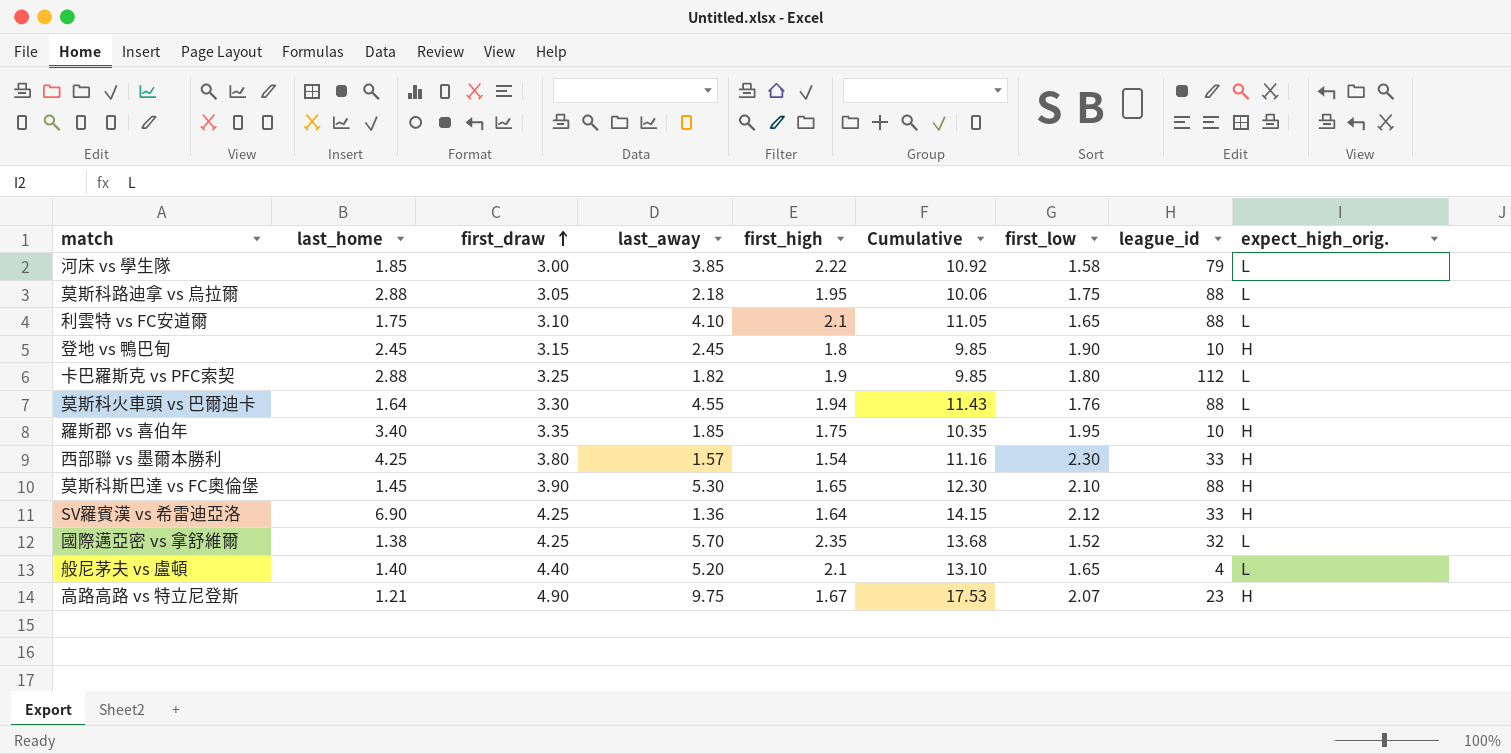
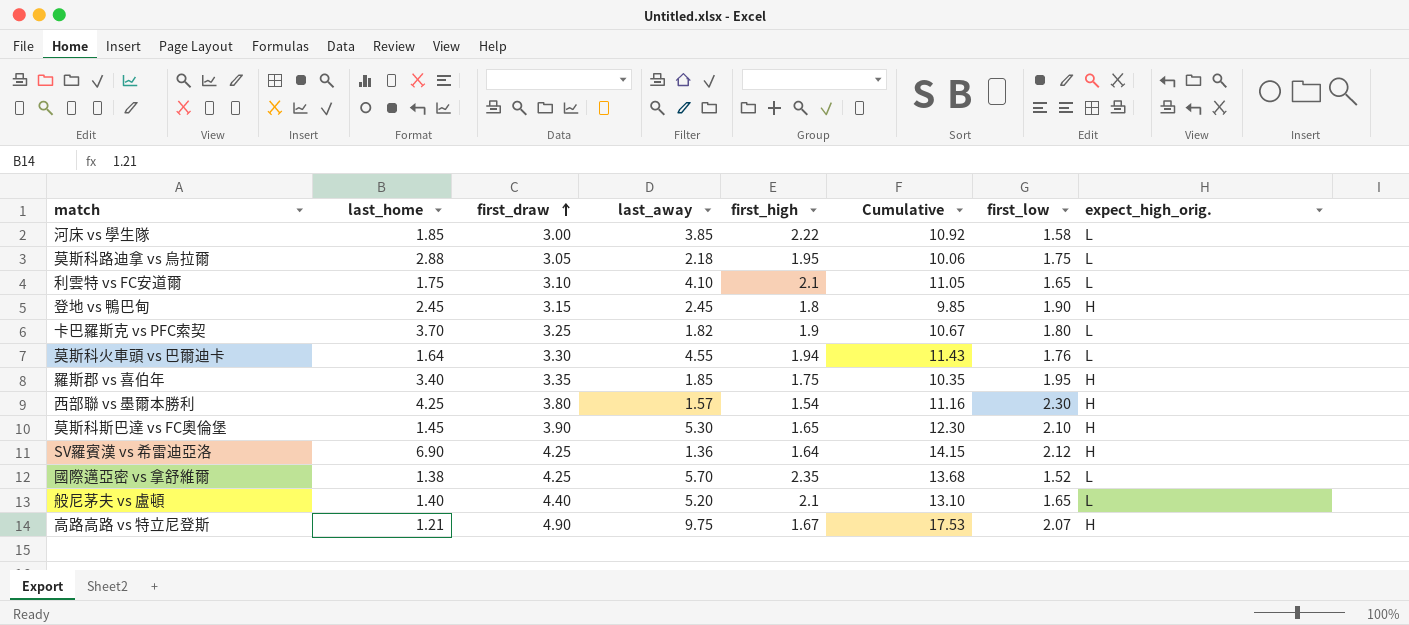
column league_id | position: 8 -> none
卡巴羅斯克 vs PFC索契 | last_home: 2.88 -> 3.70
卡巴羅斯克 vs PFC索契 | Cumulative: 9.85 -> 10.67

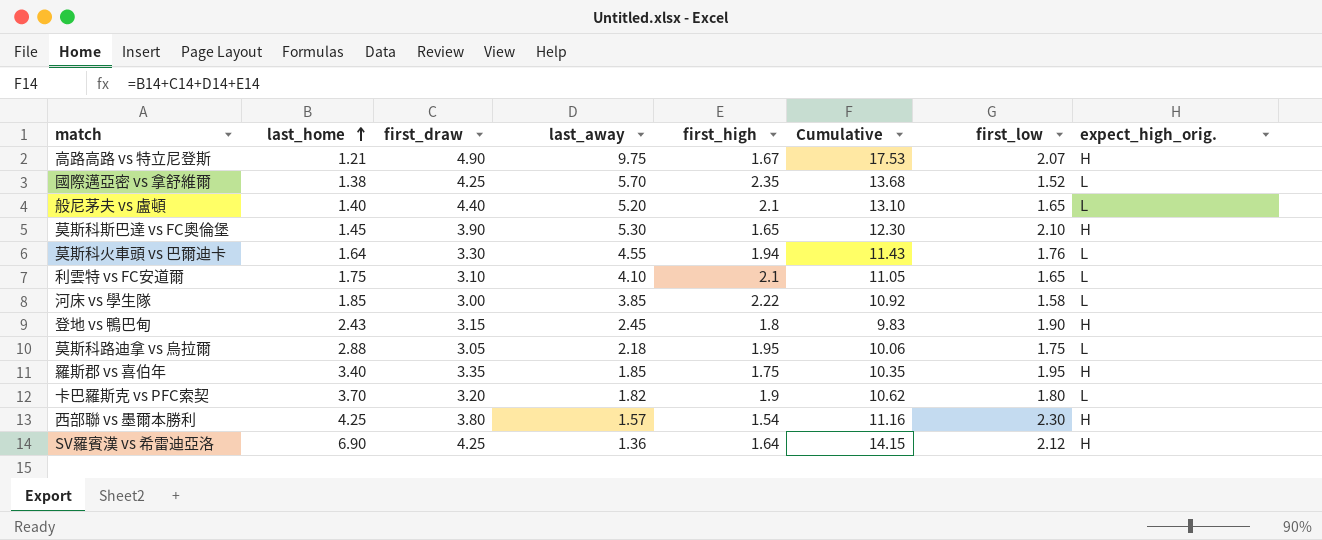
row order: first_draw ascending -> last_home ascending
登地 vs 鴨巴甸 | last_home: 2.45 -> 2.43
登地 vs 鴨巴甸 | Cumulative: 9.85 -> 9.83
卡巴羅斯克 vs PFC索契 | first_draw: 3.25 -> 3.20
卡巴羅斯克 vs PFC索契 | Cumulative: 10.67 -> 10.62

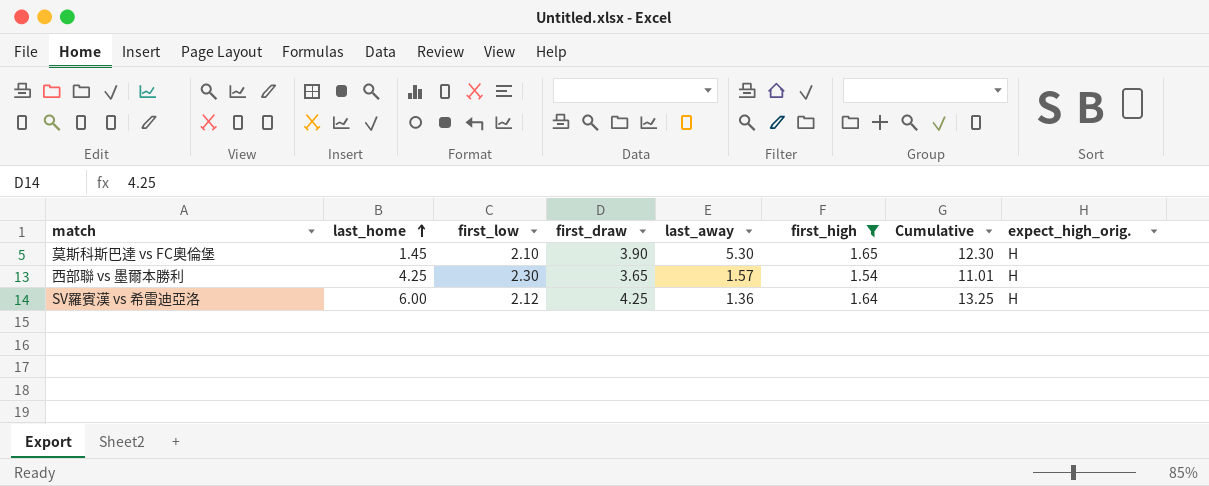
filter: none -> first_high <= 1.65
column first_low | position: 7 -> 3
西部聯 vs 墨爾本勝利 | first_draw: 3.80 -> 3.65
西部聯 vs 墨爾本勝利 | Cumulative: 11.16 -> 11.01
SV羅賓漢 vs 希雷迪亞洛 | last_home: 6.90 -> 6.00
SV羅賓漢 vs 希雷迪亞洛 | Cumulative: 14.15 -> 13.25

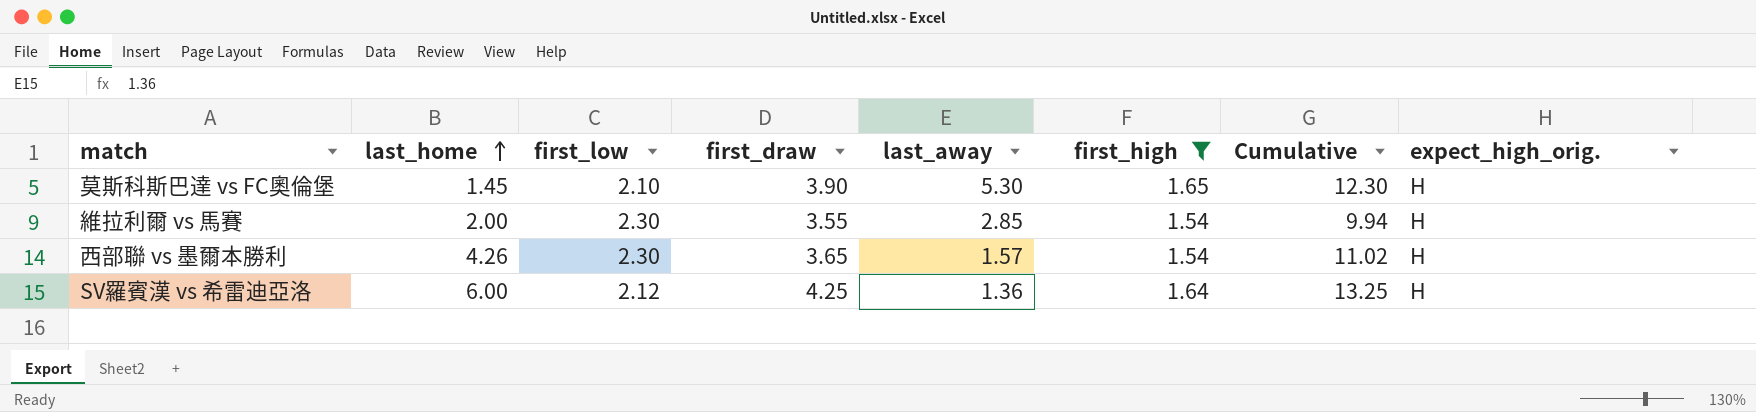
row 維拉利爾 vs 馬賽: none -> 2.00 | 2.30 | 3.55 | 2.85 | 1.54 | 9.94 | H
西部聯 vs 墨爾本勝利 | last_home: 4.25 -> 4.26
西部聯 vs 墨爾本勝利 | Cumulative: 11.01 -> 11.02

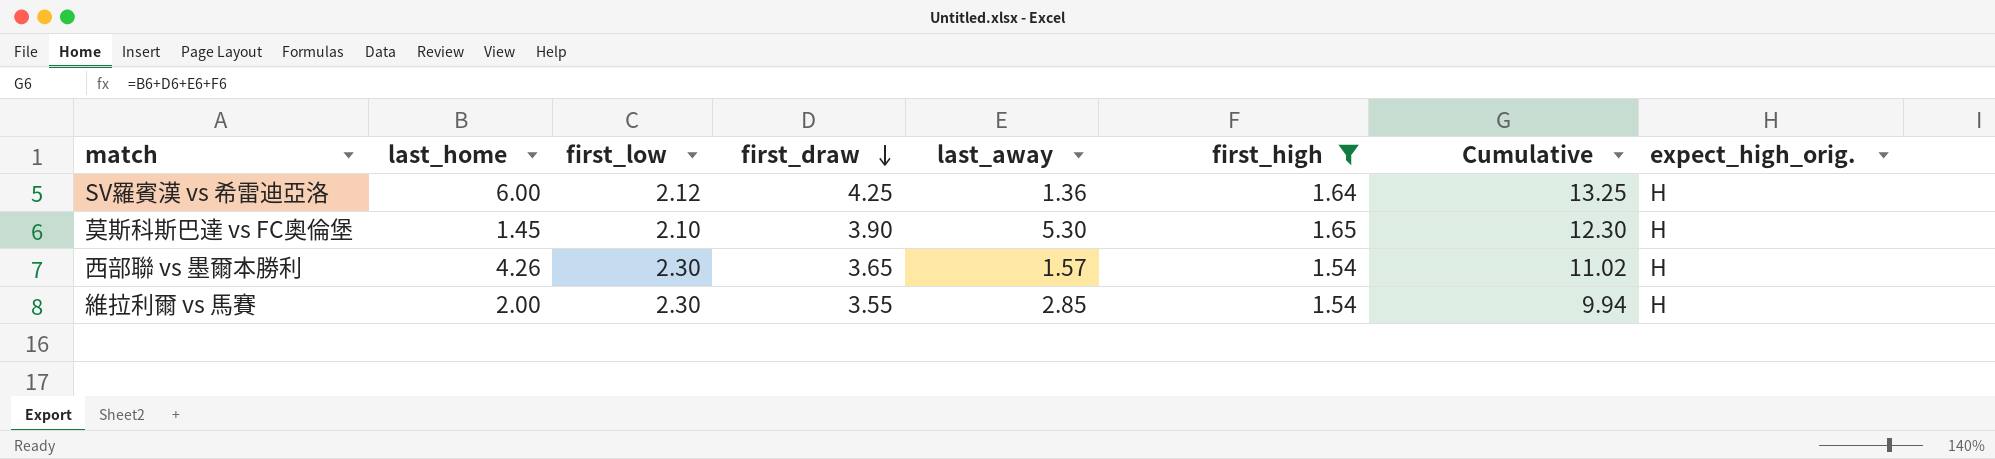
row order: last_home ascending -> first_draw descending

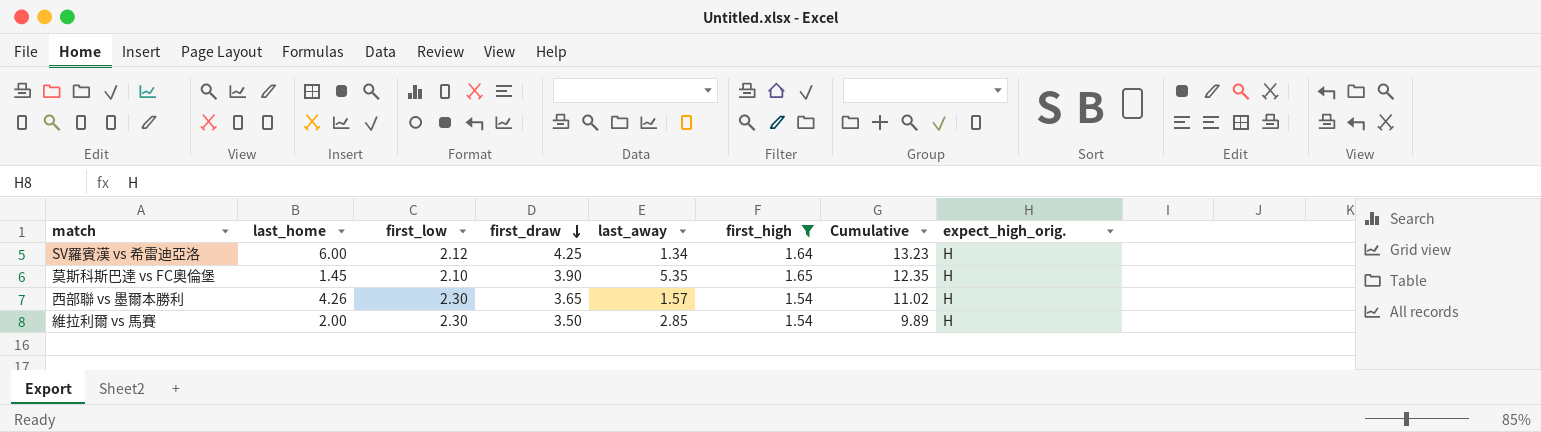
SV羅賓漢 vs 希雷迪亞洛 | last_away: 1.36 -> 1.34
SV羅賓漢 vs 希雷迪亞洛 | Cumulative: 13.25 -> 13.23
莫斯科斯巴達 vs FC奧倫堡 | last_away: 5.30 -> 5.35
莫斯科斯巴達 vs FC奧倫堡 | Cumulative: 12.30 -> 12.35
維拉利爾 vs 馬賽 | first_draw: 3.55 -> 3.50
維拉利爾 vs 馬賽 | Cumulative: 9.94 -> 9.89

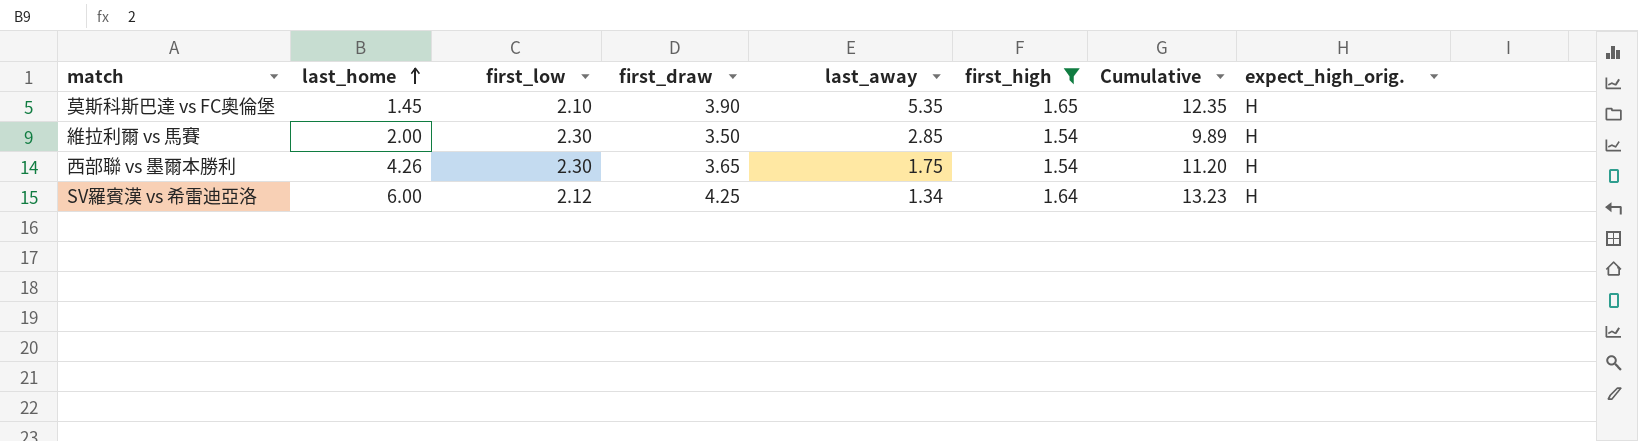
row order: first_draw descending -> last_home ascending
西部聯 vs 墨爾本勝利 | last_away: 1.57 -> 1.75
西部聯 vs 墨爾本勝利 | Cumulative: 11.02 -> 11.20

